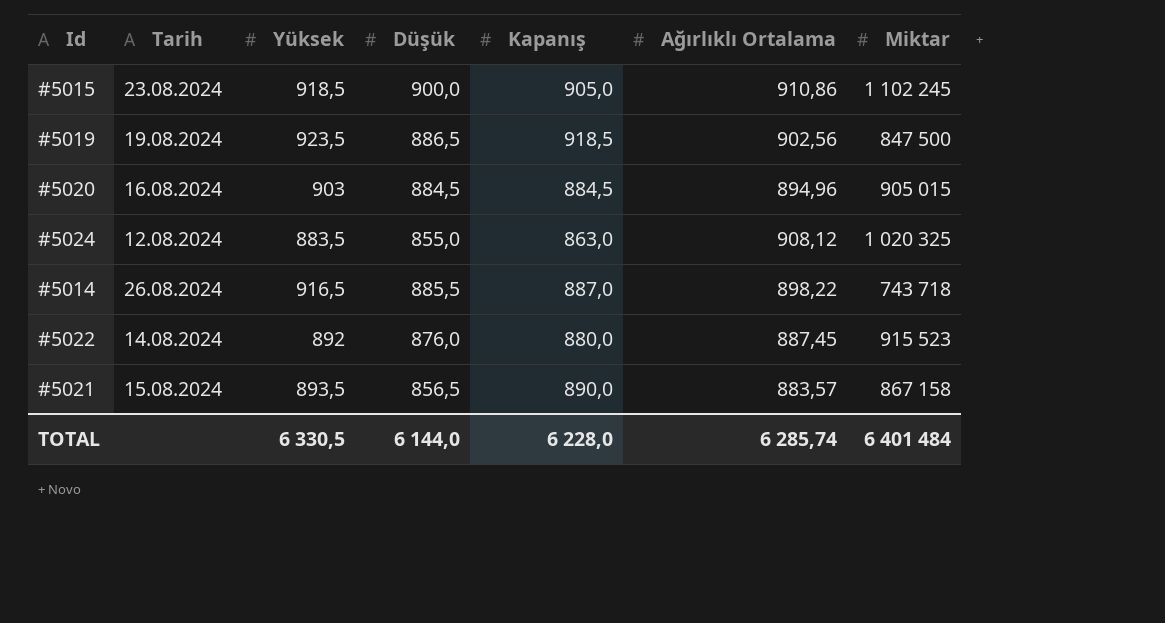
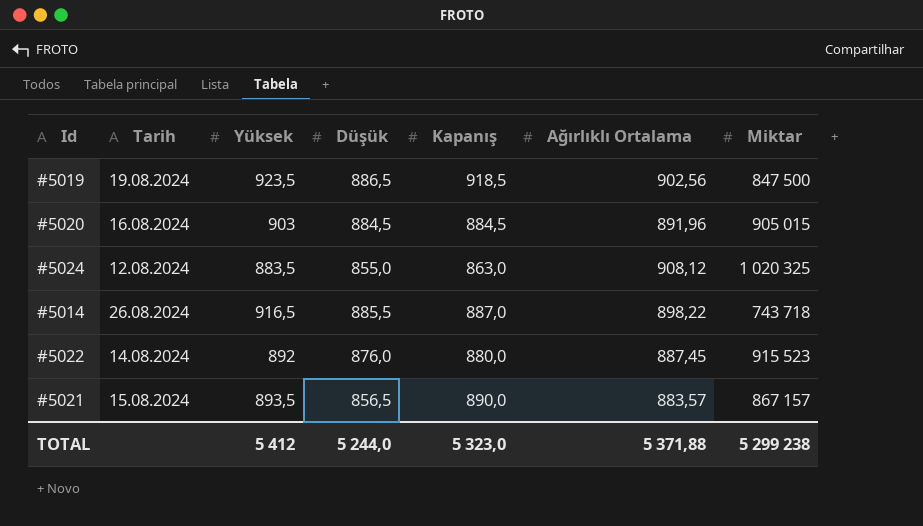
row #5015: 23.08.2024 | 918,5 | 900,0 | 905,0 | 910,86 | 1 102 245 -> none
#5020 | Ağırlıklı Ortalama: 894,96 -> 891,96
#5021 | Miktar: 867 158 -> 867 157
TOTAL | Yüksek: 6 330,5 -> 5 412
TOTAL | Düşük: 6 144,0 -> 5 244,0
TOTAL | Kapanış: 6 228,0 -> 5 323,0
TOTAL | Ağırlıklı Ortalama: 6 285,74 -> 5 371,88
TOTAL | Miktar: 6 401 484 -> 5 299 238

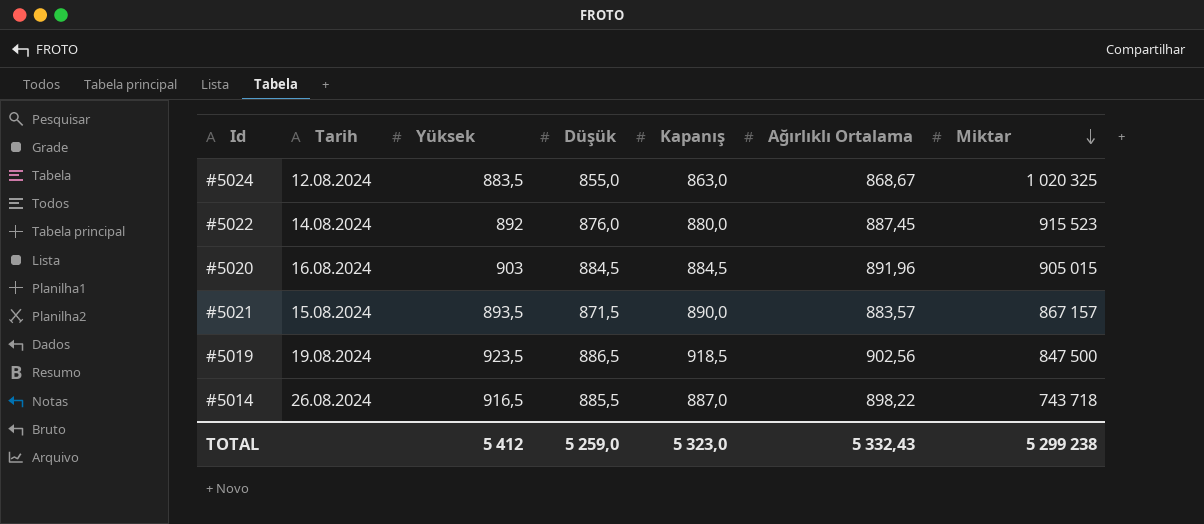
row order: none -> Miktar descending
#5024 | Ağırlıklı Ortalama: 908,12 -> 868,67
#5021 | Düşük: 856,5 -> 871,5
TOTAL | Düşük: 5 244,0 -> 5 259,0
TOTAL | Ağırlıklı Ortalama: 5 371,88 -> 5 332,43

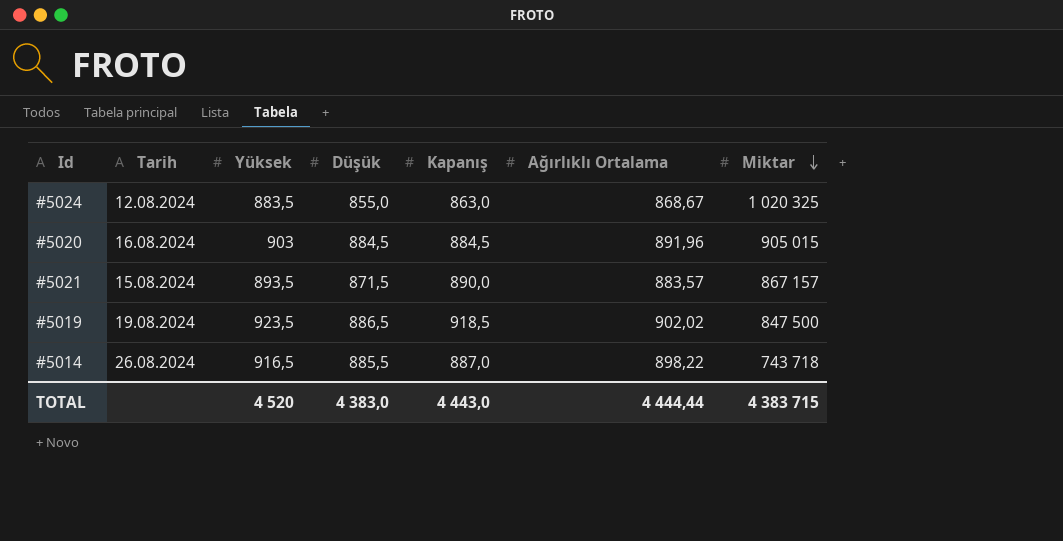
row #5022: 14.08.2024 | 892 | 876,0 | 880,0 | 887,45 | 915 523 -> none
#5019 | Ağırlıklı Ortalama: 902,56 -> 902,02
TOTAL | Yüksek: 5 412 -> 4 520
TOTAL | Düşük: 5 259,0 -> 4 383,0
TOTAL | Kapanış: 5 323,0 -> 4 443,0
TOTAL | Ağırlıklı Ortalama: 5 332,43 -> 4 444,44
TOTAL | Miktar: 5 299 238 -> 4 383 715

